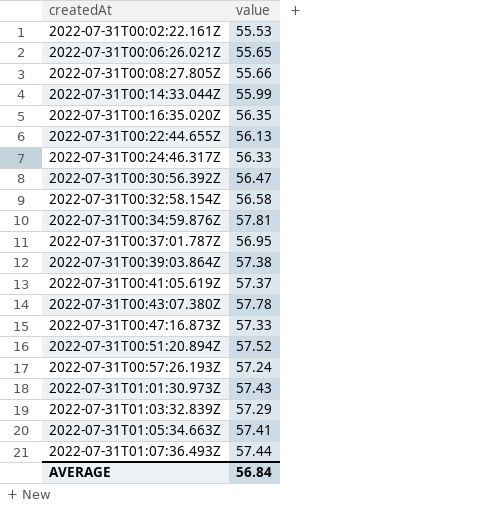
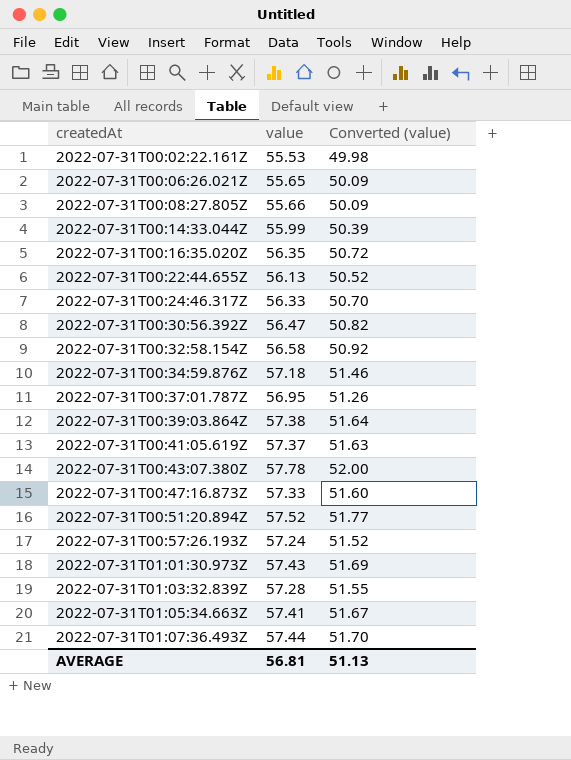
column Converted (value) | formula: none -> [value] * 0.9
2022-07-31T00:34:59.876Z | value: 57.81 -> 57.18
2022-07-31T01:03:32.839Z | value: 57.29 -> 57.28
AVERAGE | value: 56.84 -> 56.81

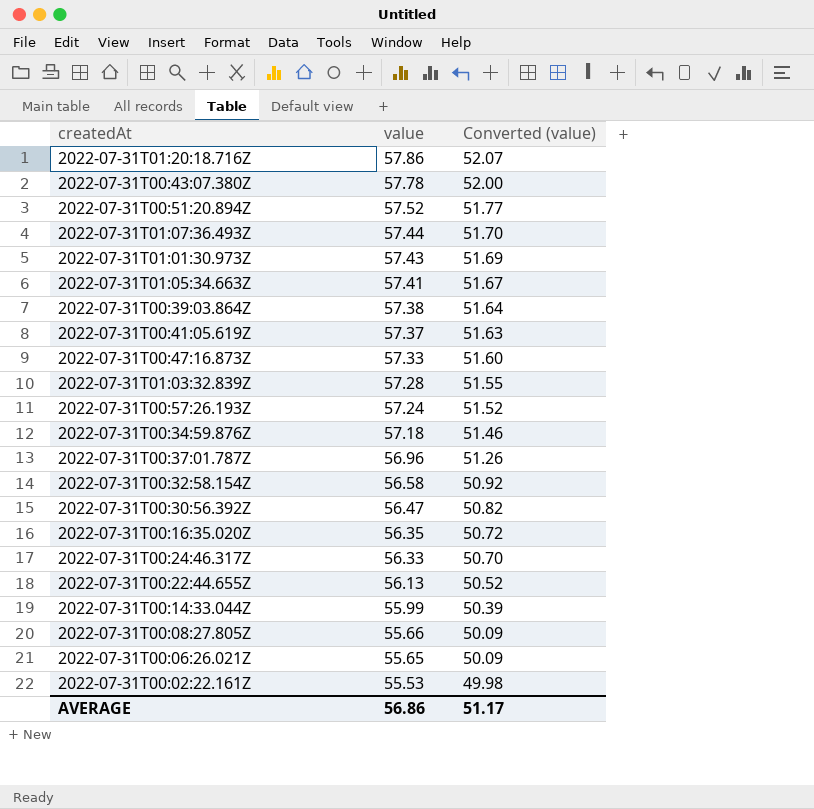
row order: createdAt ascending -> value descending
row 2022-07-31T01:20:18.716Z: none -> 57.86 | 52.07
2022-07-31T00:37:01.787Z | value: 56.95 -> 56.96
AVERAGE | value: 56.81 -> 56.86
AVERAGE | Converted (value): 51.13 -> 51.17

